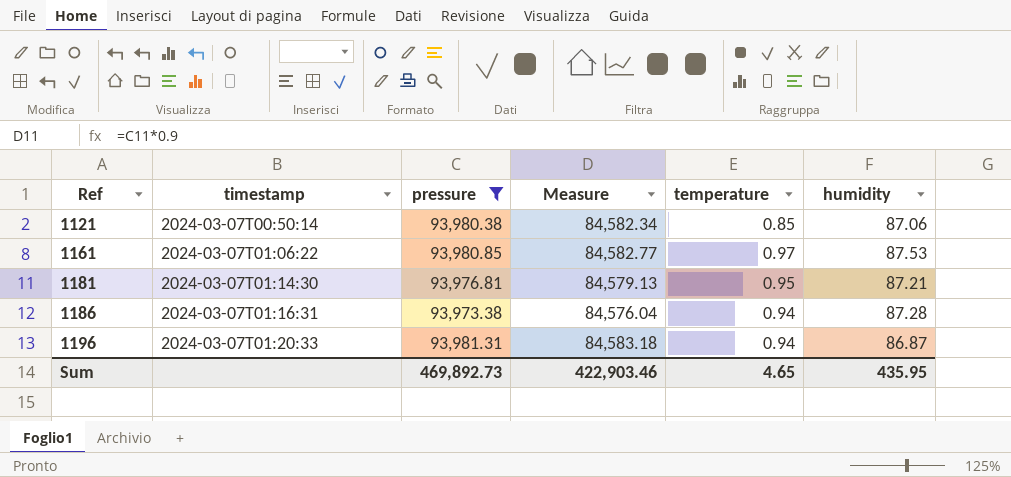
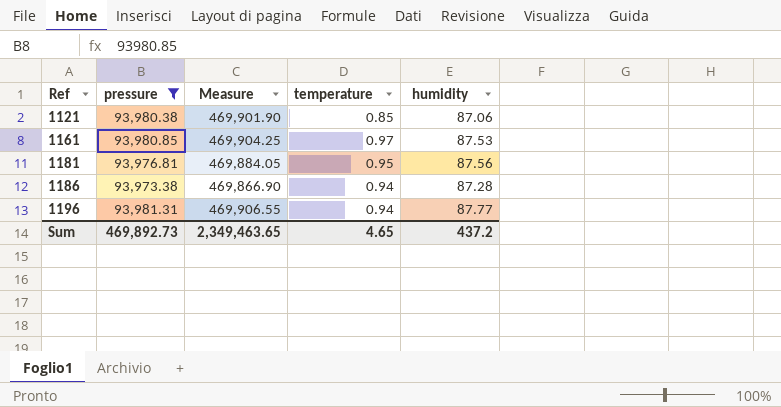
column timestamp | position: 2 -> none
column Measure | formula: [pressure] * 0.9 -> [pressure] * 5
1181 | humidity: 87.21 -> 87.56
1196 | humidity: 86.87 -> 87.77
Sum | Measure: 422,903.46 -> 2,349,463.65
Sum | humidity: 435.95 -> 437.2

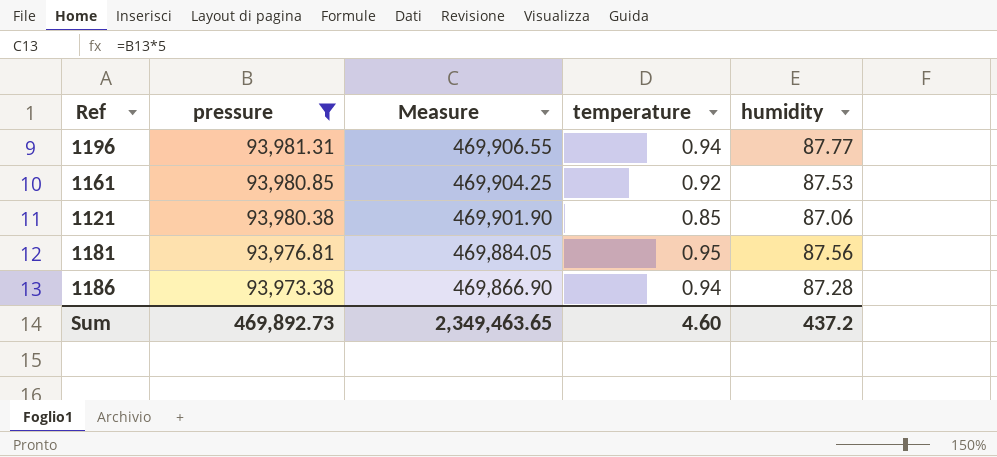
row order: Ref ascending -> pressure descending
1161 | temperature: 0.97 -> 0.92
Sum | temperature: 4.65 -> 4.60

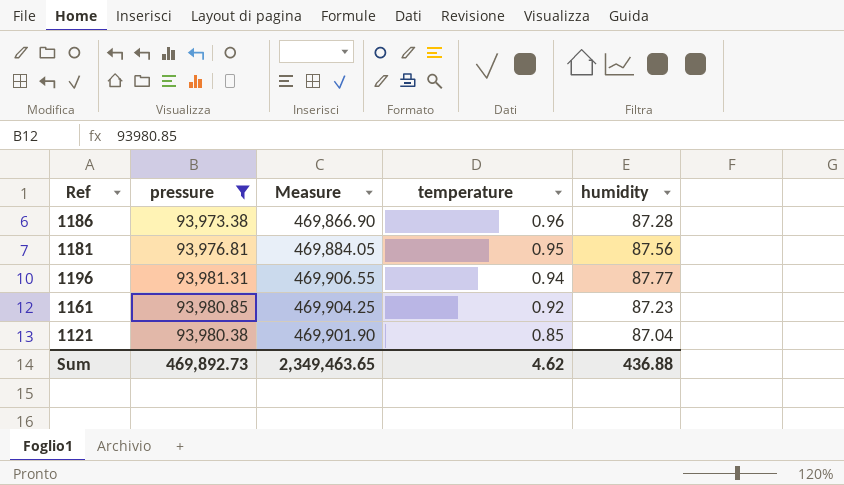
row order: pressure descending -> temperature descending
1186 | temperature: 0.94 -> 0.96
1161 | humidity: 87.53 -> 87.23
1121 | humidity: 87.06 -> 87.04
Sum | temperature: 4.60 -> 4.62
Sum | humidity: 437.2 -> 436.88

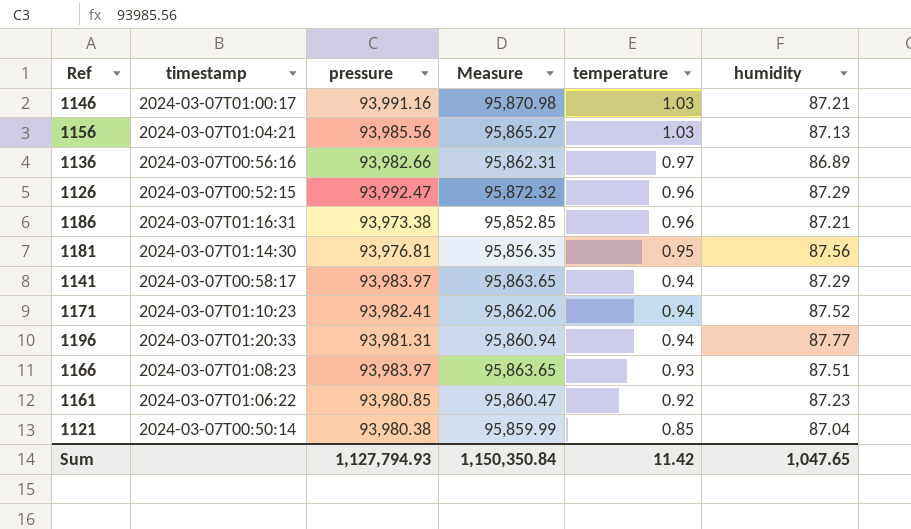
filter: pressure <= 93,981.31 -> none
column timestamp | position: none -> 2
column Measure | formula: [pressure] * 5 -> [pressure] * 1.02
1186 | humidity: 87.28 -> 87.21
Sum | pressure: 469,892.73 -> 1,127,794.93
Sum | Measure: 2,349,463.65 -> 1,150,350.84
Sum | temperature: 4.62 -> 11.42
Sum | humidity: 436.88 -> 1,047.65

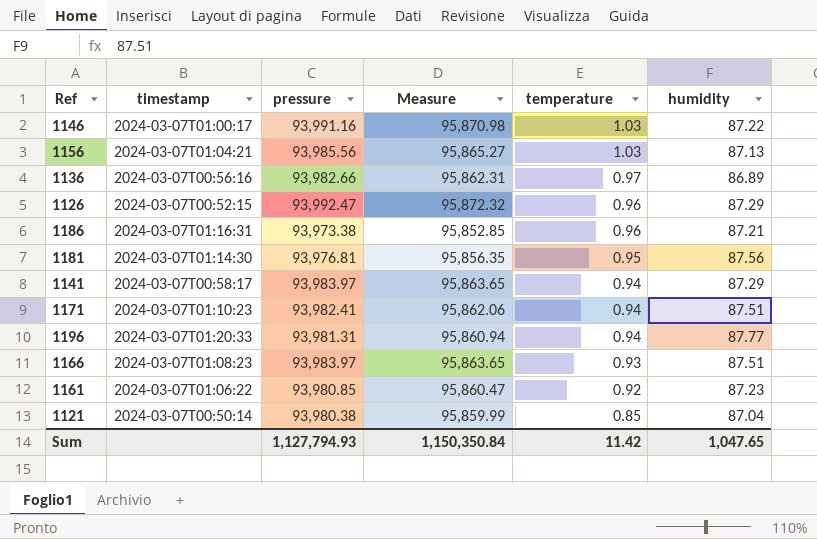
1146 | humidity: 87.21 -> 87.22
1171 | humidity: 87.52 -> 87.51

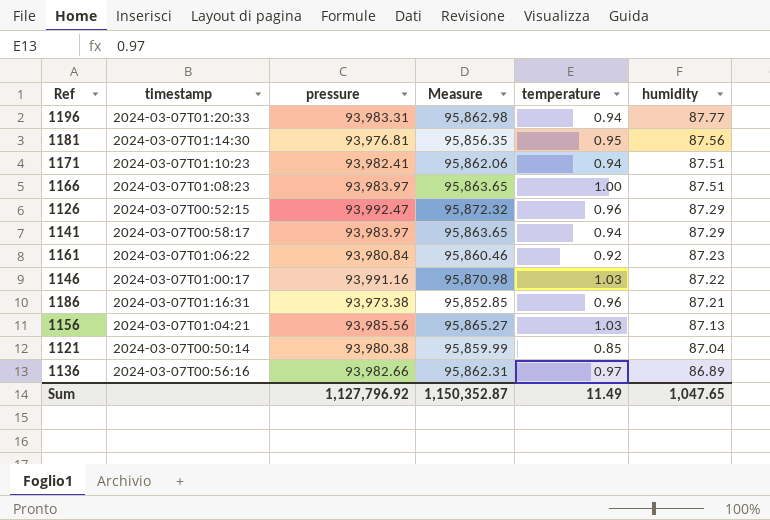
row order: temperature descending -> humidity descending
1196 | pressure: 93,981.31 -> 93,983.31
1196 | Measure: 95,860.94 -> 95,862.98
1166 | temperature: 0.93 -> 1.00
1161 | pressure: 93,980.85 -> 93,980.84
1161 | Measure: 95,860.47 -> 95,860.46
Sum | pressure: 1,127,794.93 -> 1,127,796.92
Sum | Measure: 1,150,350.84 -> 1,150,352.87
Sum | temperature: 11.42 -> 11.49

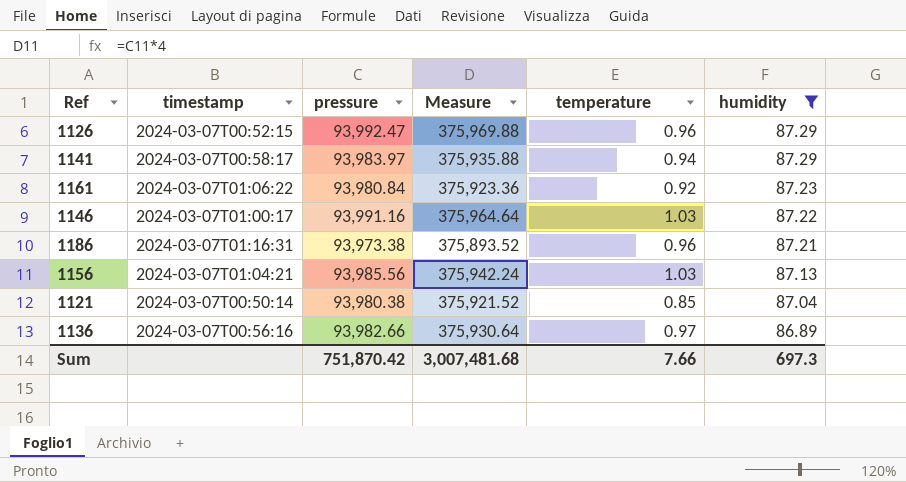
filter: none -> humidity <= 87.29
column Measure | formula: [pressure] * 1.02 -> [pressure] * 4
Sum | pressure: 1,127,796.92 -> 751,870.42
Sum | Measure: 1,150,352.87 -> 3,007,481.68
Sum | temperature: 11.49 -> 7.66
Sum | humidity: 1,047.65 -> 697.3

